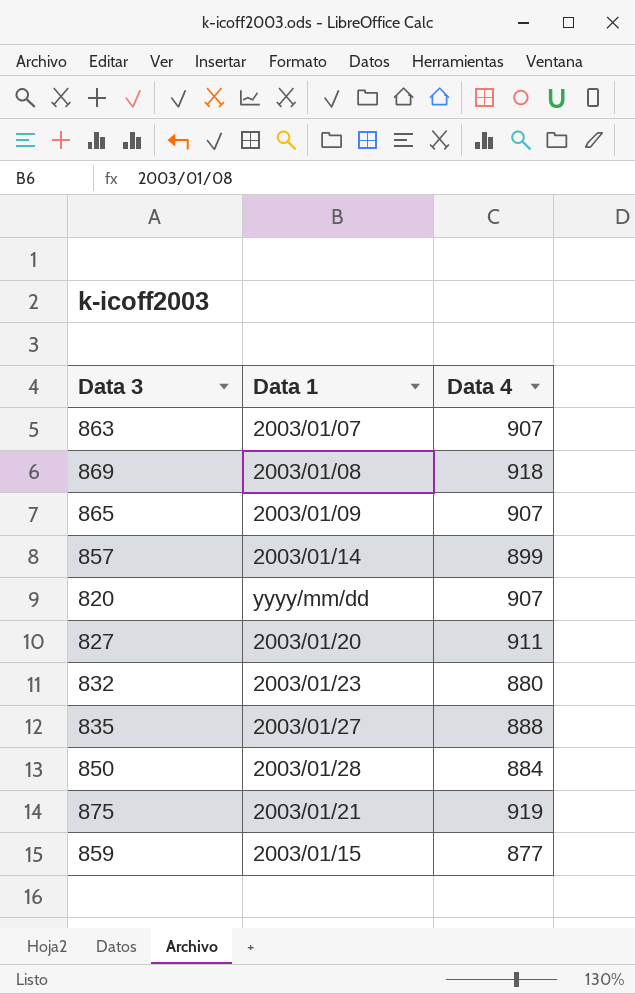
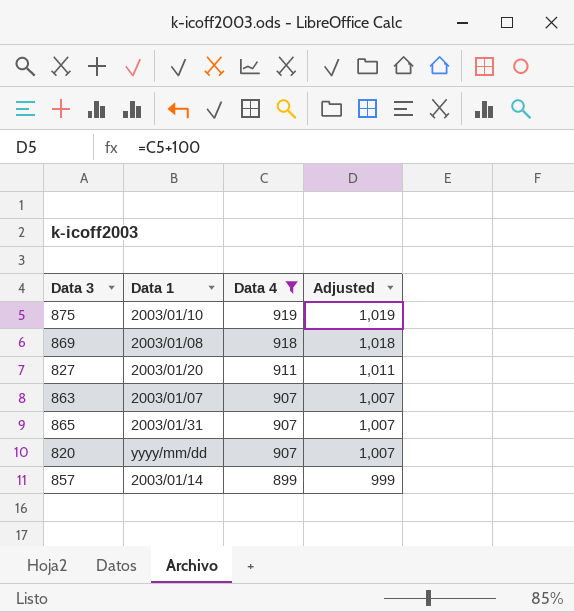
filter: none -> Data 4 >= 899
row order: none -> Data 4 descending
column Adjusted | formula: none -> [Data 4] + 100
875 | Data 1: 2003/01/21 -> 2003/01/10
865 | Data 1: 2003/01/09 -> 2003/01/31

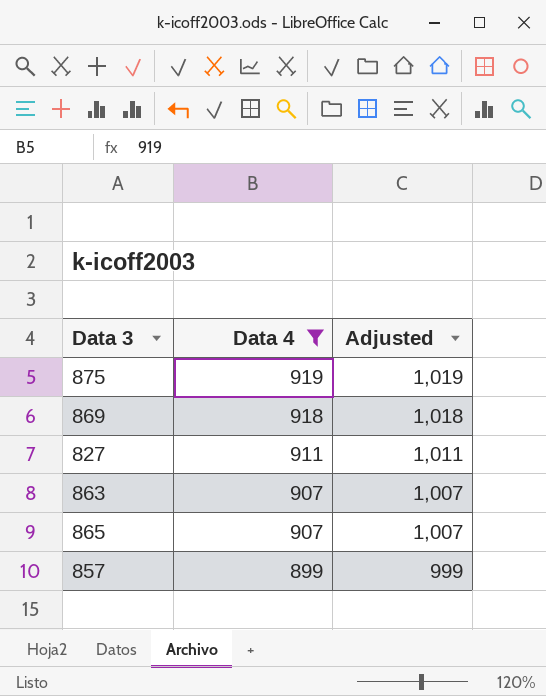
column Data 1 | position: 2 -> none
row 820: yyyy/mm/dd | 907 | 1,007 -> none

